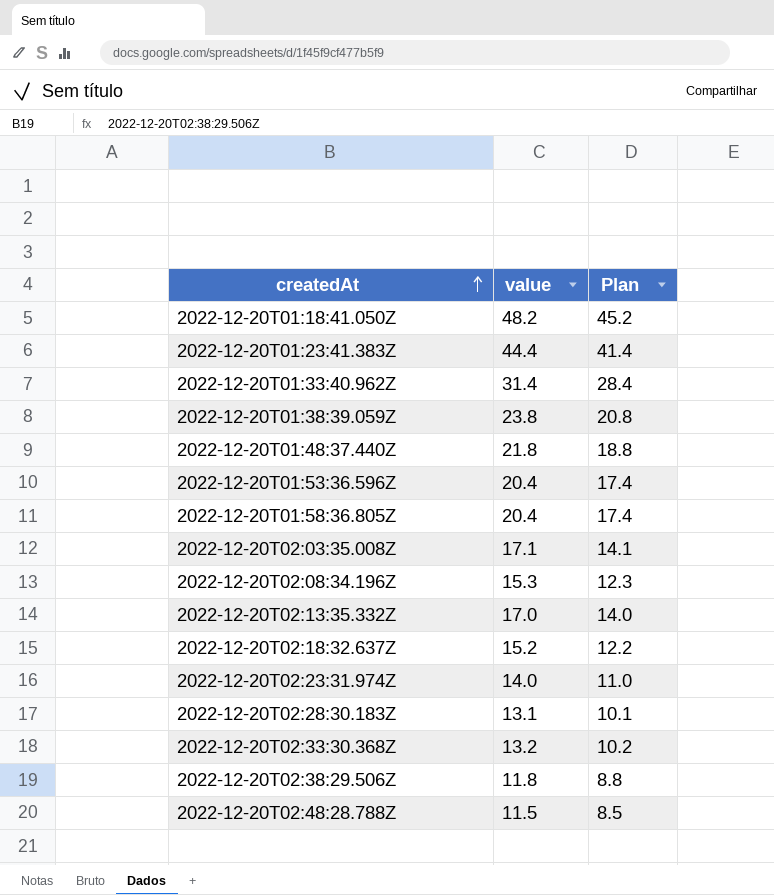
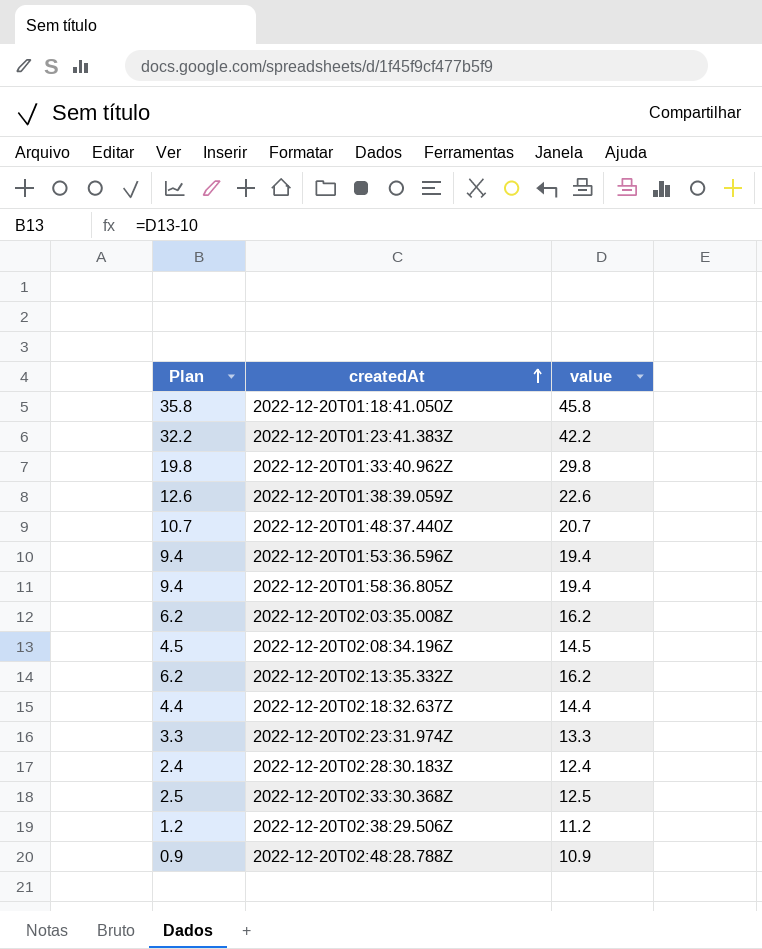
column Plan | formula: [value] - 3 -> [value] - 10
column Plan | position: 3 -> 1
2022-12-20T01:18:41.050Z | value: 48.2 -> 45.8
2022-12-20T01:23:41.383Z | value: 44.4 -> 42.2
2022-12-20T01:33:40.962Z | value: 31.4 -> 29.8
2022-12-20T01:38:39.059Z | value: 23.8 -> 22.6
2022-12-20T01:48:37.440Z | value: 21.8 -> 20.7
2022-12-20T01:53:36.596Z | value: 20.4 -> 19.4
2022-12-20T01:58:36.805Z | value: 20.4 -> 19.4
2022-12-20T02:03:35.008Z | value: 17.1 -> 16.2
2022-12-20T02:08:34.196Z | value: 15.3 -> 14.5
2022-12-20T02:13:35.332Z | value: 17.0 -> 16.2
2022-12-20T02:18:32.637Z | value: 15.2 -> 14.4
2022-12-20T02:23:31.974Z | value: 14.0 -> 13.3
2022-12-20T02:28:30.183Z | value: 13.1 -> 12.4
2022-12-20T02:33:30.368Z | value: 13.2 -> 12.5
2022-12-20T02:38:29.506Z | value: 11.8 -> 11.2
2022-12-20T02:48:28.788Z | value: 11.5 -> 10.9

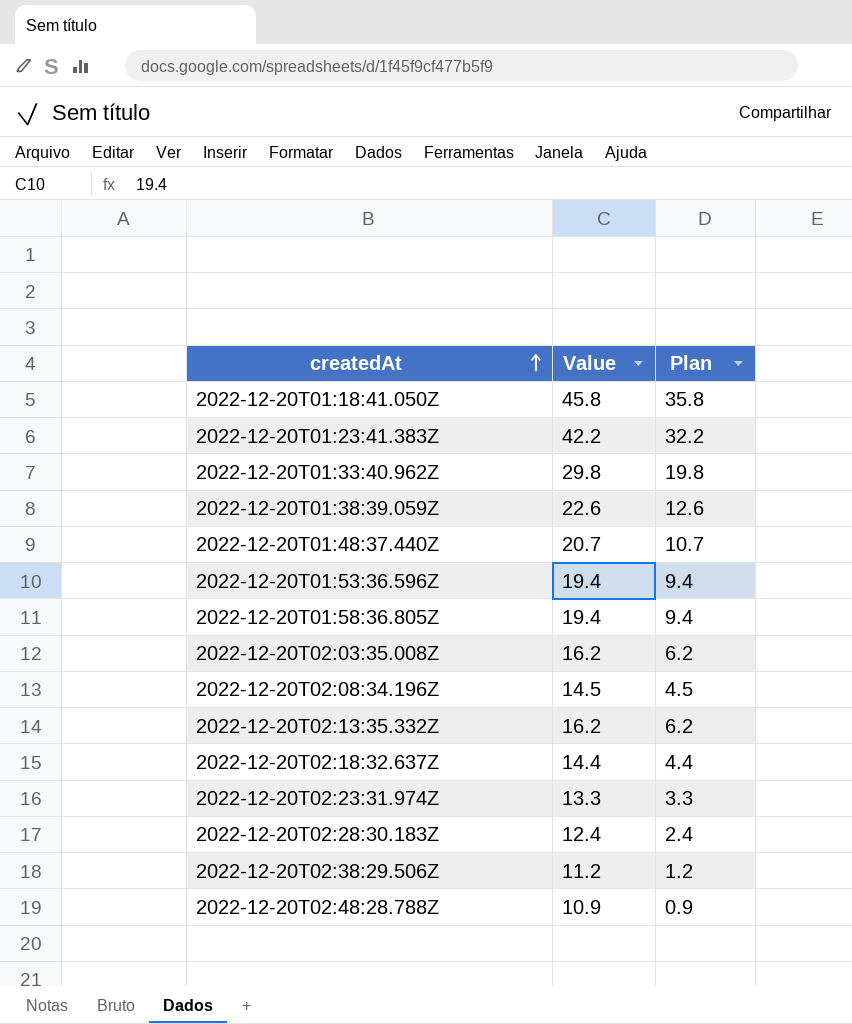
column name: value -> Value
column Plan | position: 1 -> 3
row 2022-12-20T02:33:30.368Z: 2.5 | 12.5 -> none

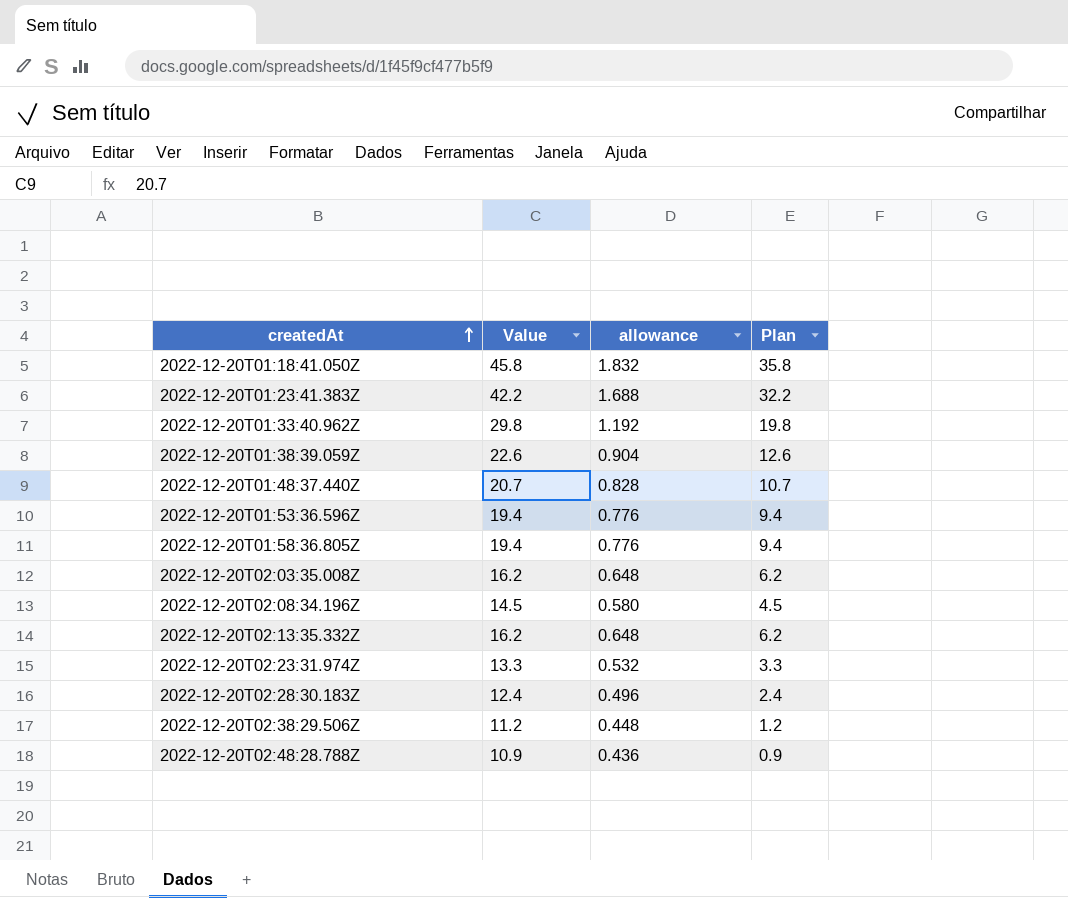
column allowance | formula: none -> [Value] * 0.04
row 2022-12-20T02:18:32.637Z: 14.4 | 4.4 -> none

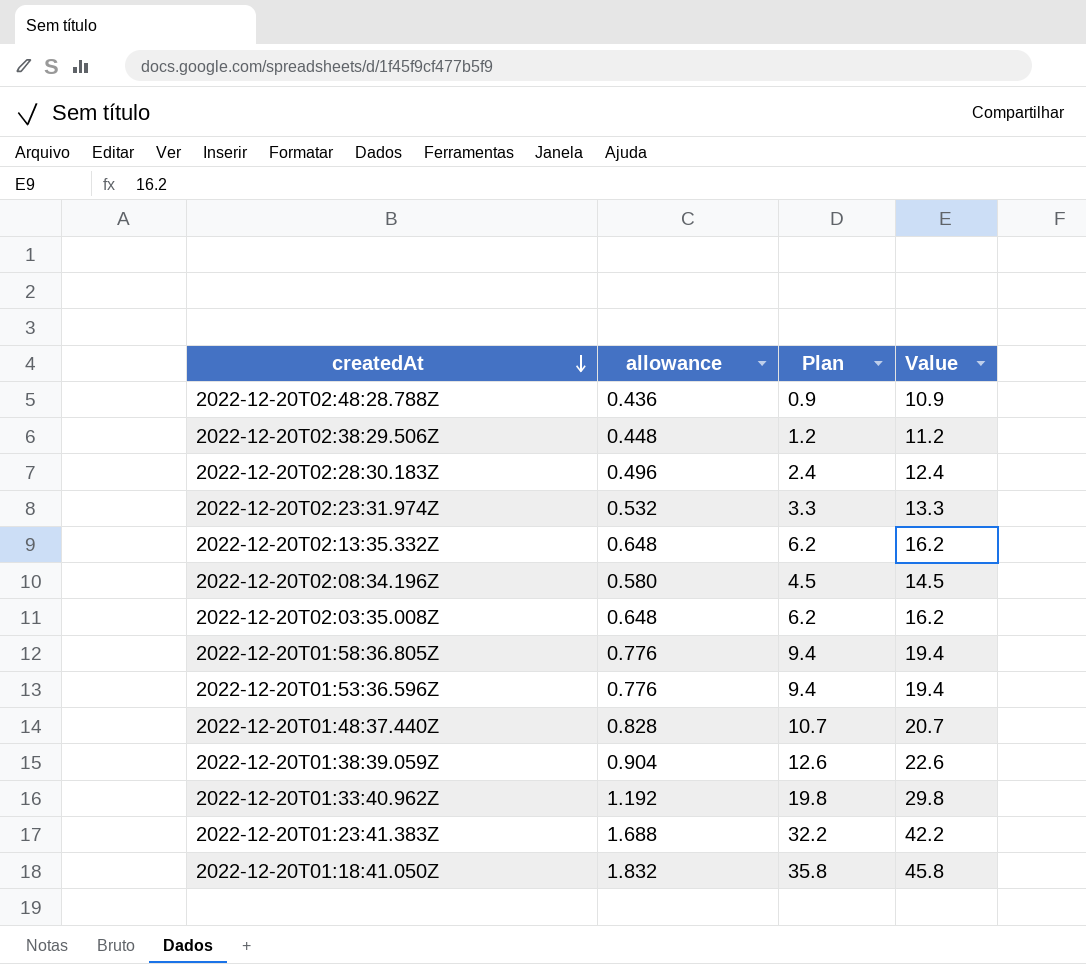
row order: createdAt ascending -> createdAt descending
column Value | position: 2 -> 4

